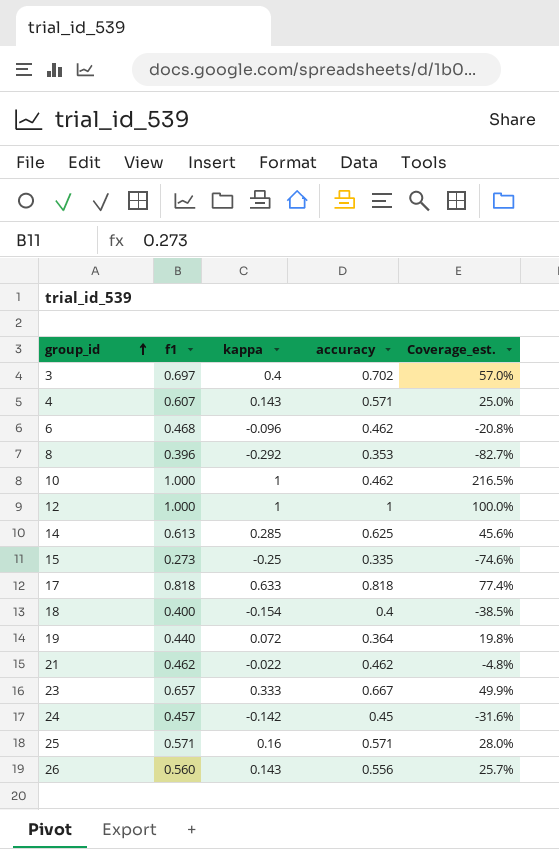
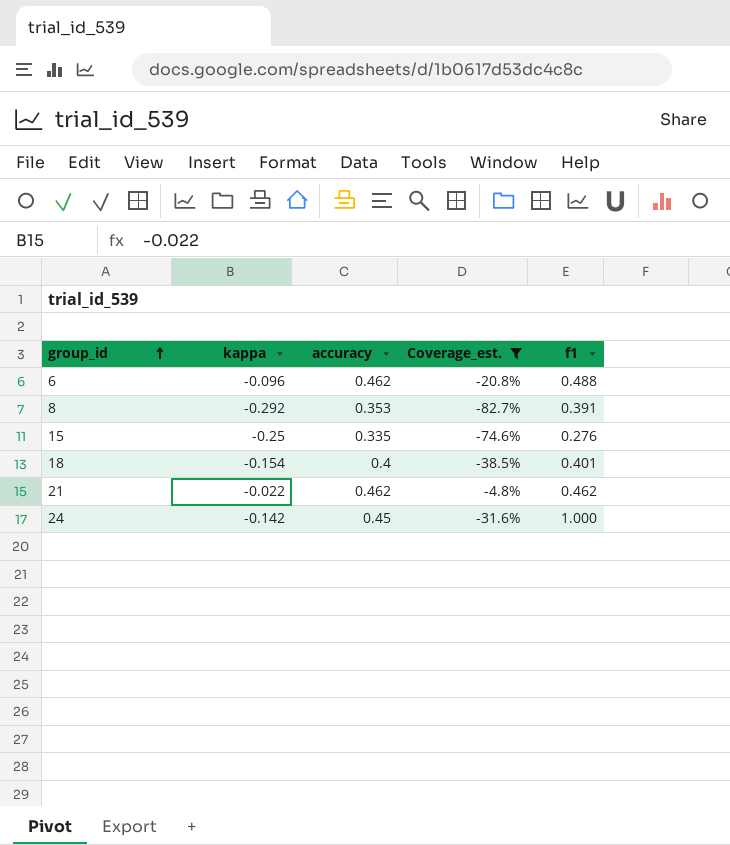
filter: none -> Coverage_est. <= -4.8%
column f1 | position: 2 -> 5
6 | f1: 0.468 -> 0.488
8 | f1: 0.396 -> 0.391
15 | f1: 0.273 -> 0.276
18 | f1: 0.400 -> 0.401
24 | f1: 0.457 -> 1.000

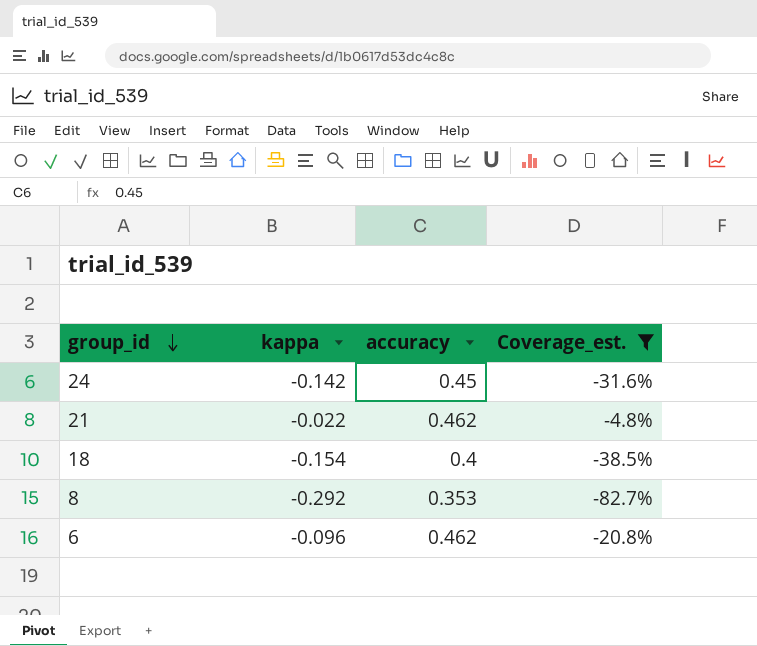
row order: group_id ascending -> group_id descending
column f1 | position: 5 -> none
row 15: -0.25 | 0.335 | -74.6% | 0.276 -> none

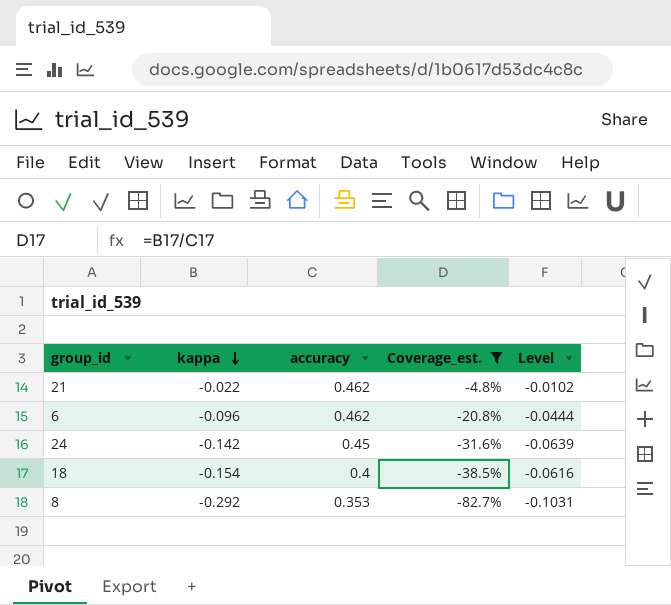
row order: group_id descending -> kappa descending
column Level | formula: none -> [kappa] * [accuracy]

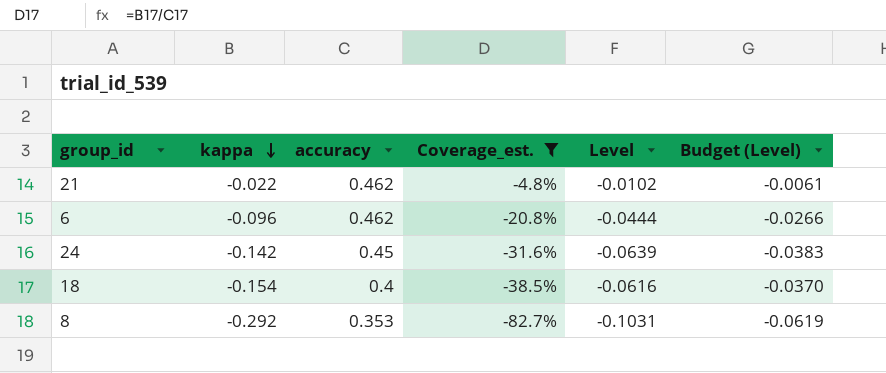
column Budget (Level) | formula: none -> [Level] * 0.6

